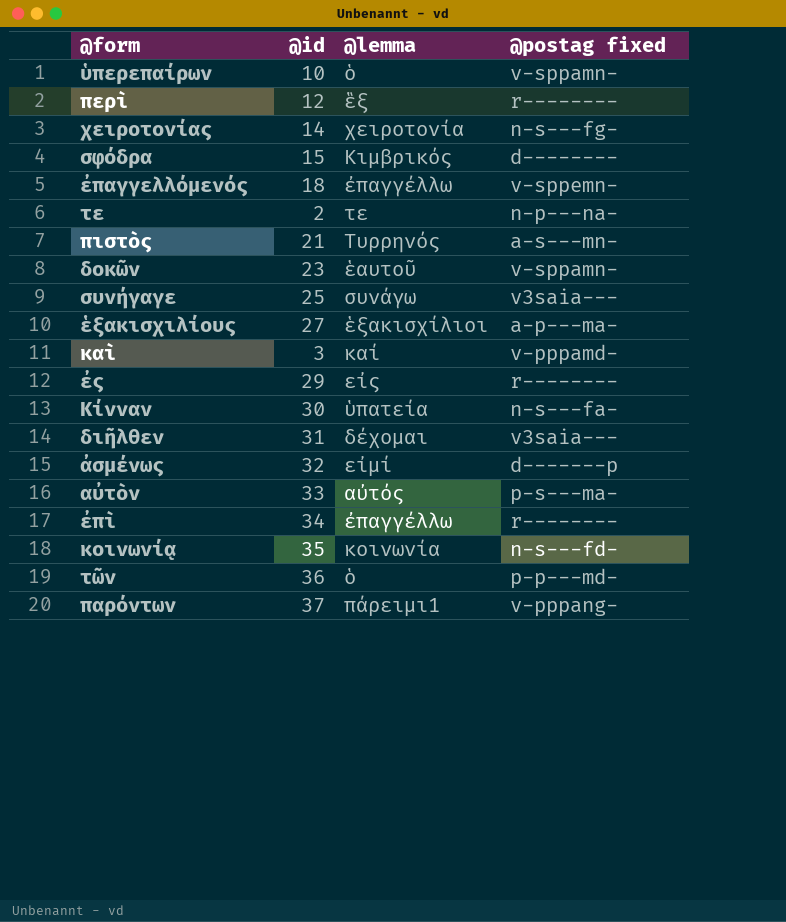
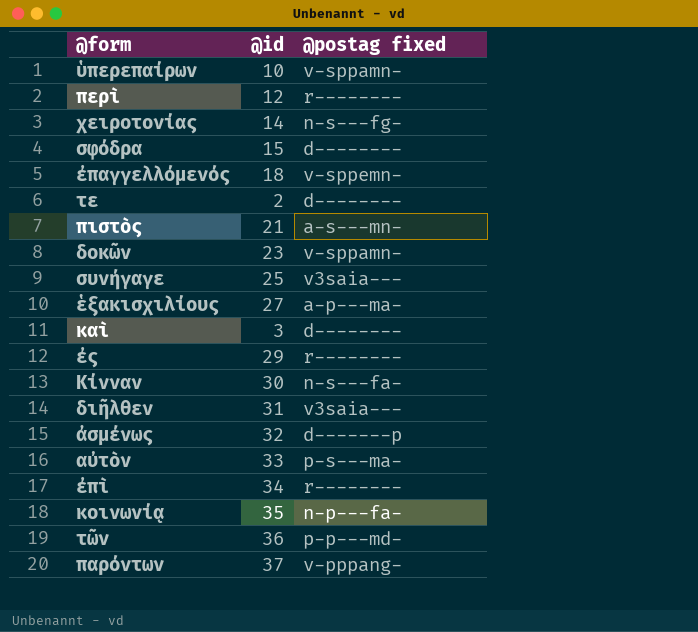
column @lemma | position: 3 -> none
τε | @postag fixed: n-p---na- -> d--------
καὶ | @postag fixed: v-pppamd- -> d--------
κοινωνίᾳ | @postag fixed: n-s---fd- -> n-p---fa-

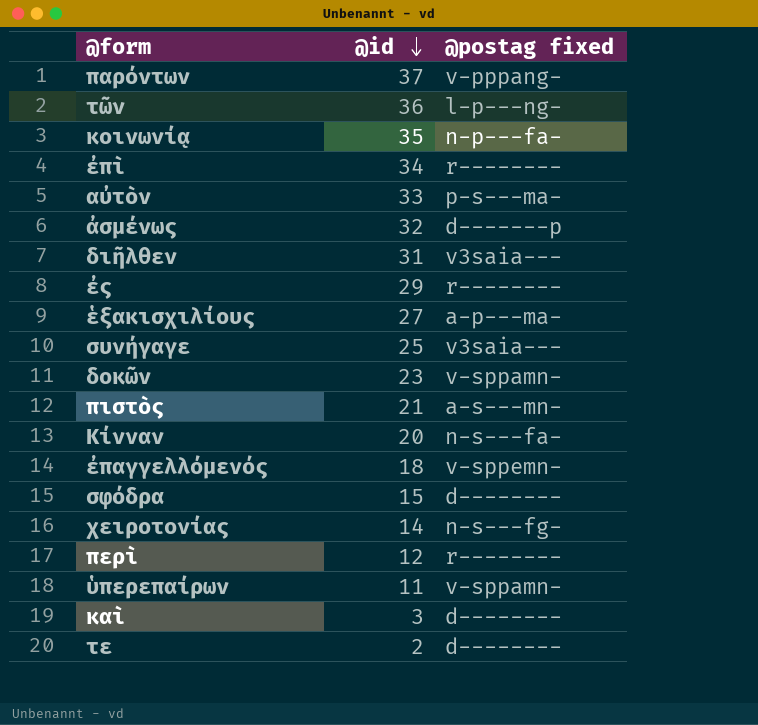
row order: none -> @id descending
τῶν | @postag fixed: p-p---md- -> l-p---ng-
Κίνναν | @id: 30 -> 20
ὑπερεπαίρων | @id: 10 -> 11

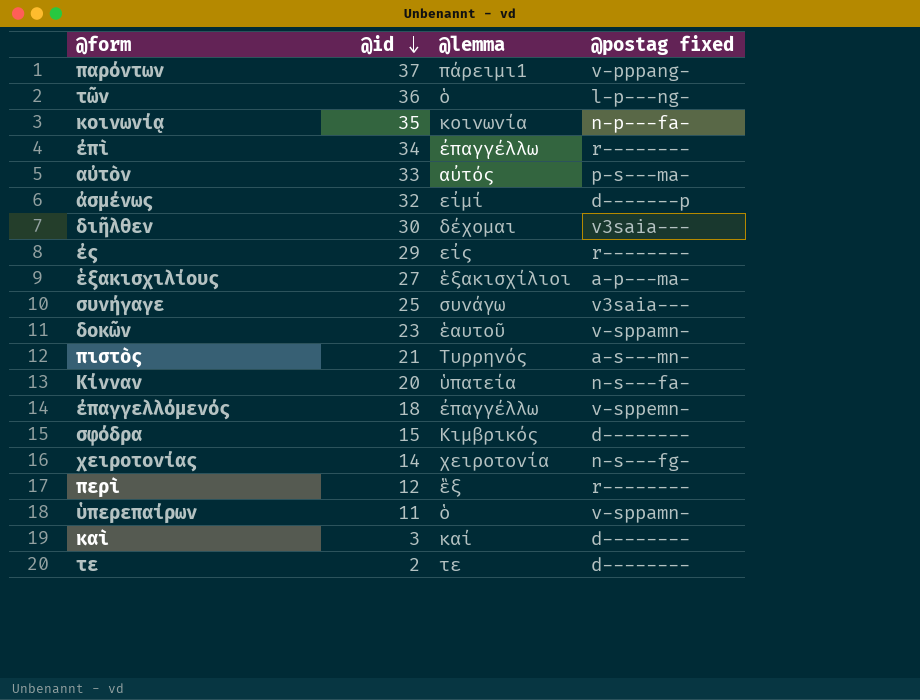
column @lemma | position: none -> 3
διῆλθεν | @id: 31 -> 30

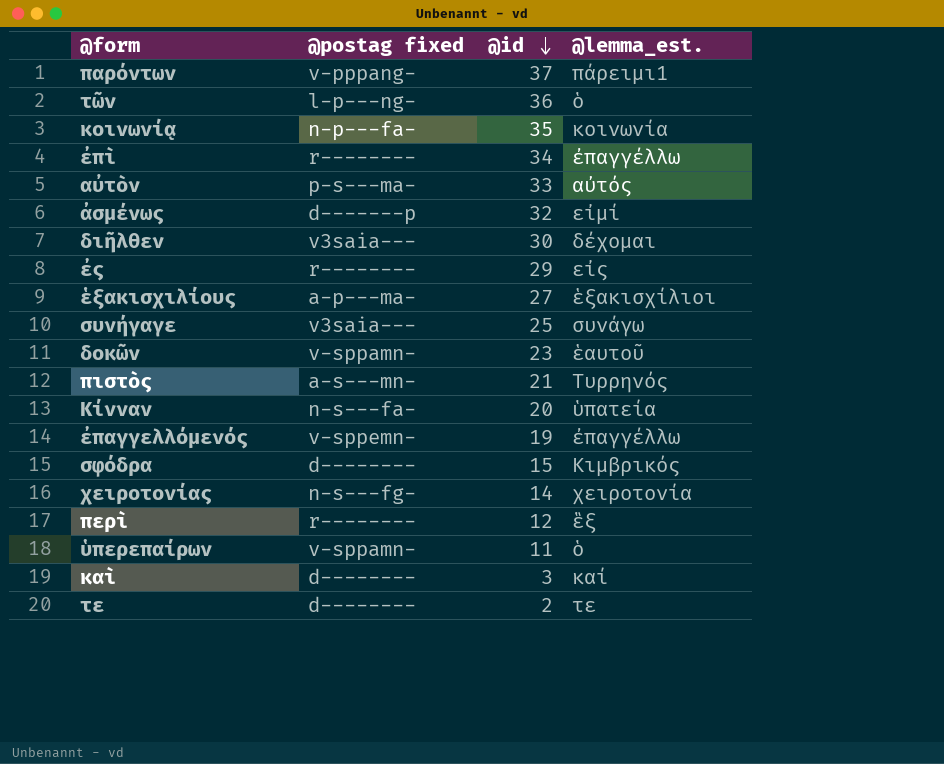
column @postag fixed | position: 4 -> 2
column name: @lemma -> @lemma_est.
ἐπαγγελλόμενός | @id: 18 -> 19

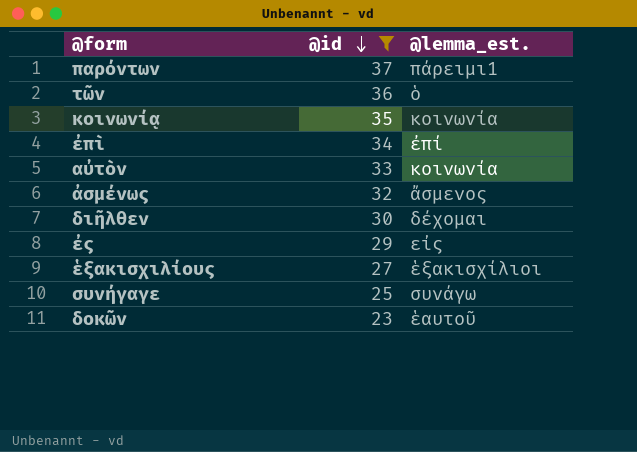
filter: none -> @id >= 23
column @postag fixed | position: 2 -> none
ἐπὶ | @lemma_est.: ἐπαγγέλλω -> ἐπί
αὐτὸν | @lemma_est.: αὐτός -> κοινωνία
ἀσμένως | @lemma_est.: εἰμί -> ἄσμενος

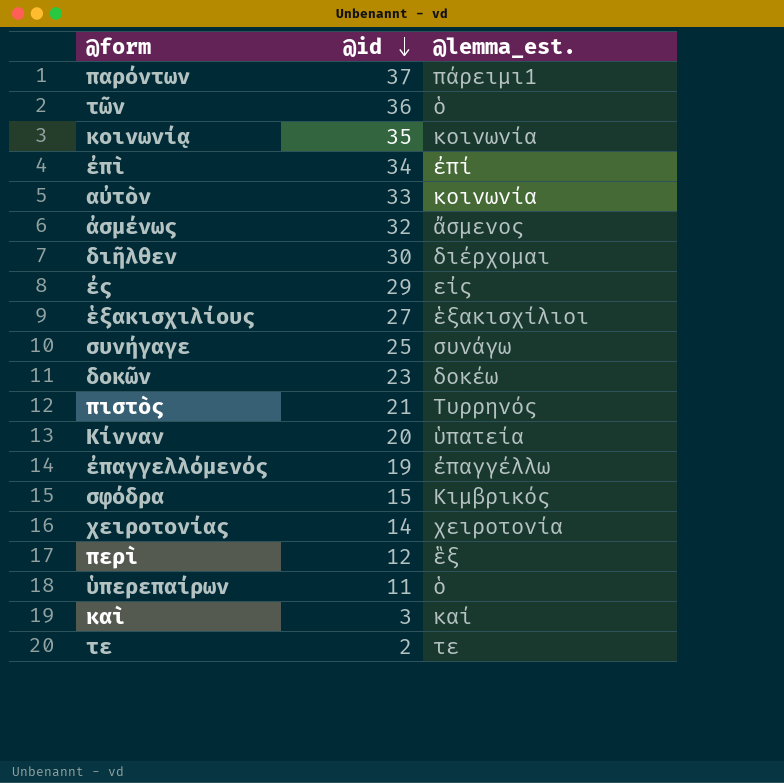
filter: @id >= 23 -> none
διῆλθεν | @lemma_est.: δέχομαι -> διέρχομαι
δοκῶν | @lemma_est.: ἑαυτοῦ -> δοκέω

